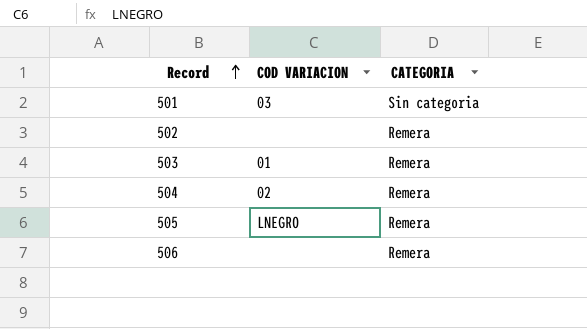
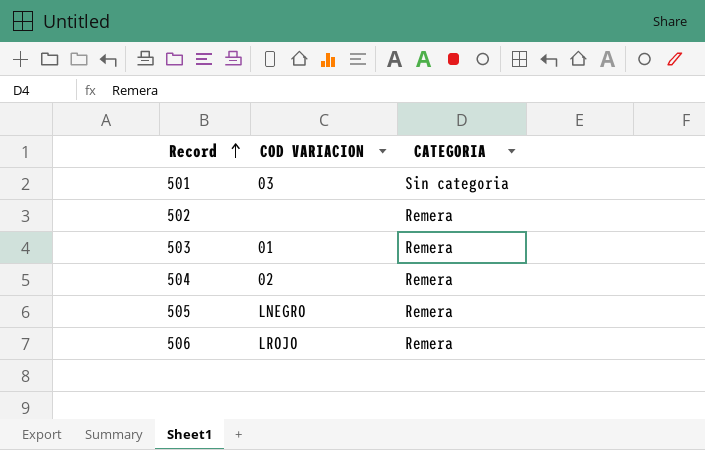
506 | COD VARIACION: none -> LROJO

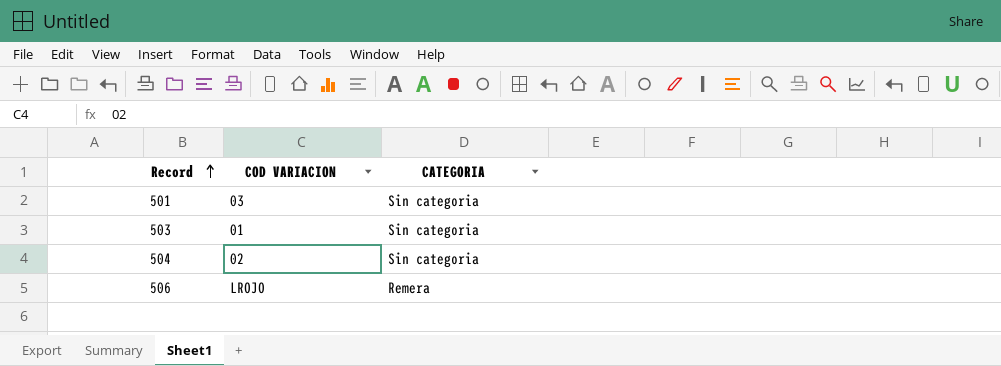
row 502: none | Remera -> none
row 505: LNEGRO | Remera -> none
503 | CATEGORIA: Remera -> Sin categoria
504 | CATEGORIA: Remera -> Sin categoria

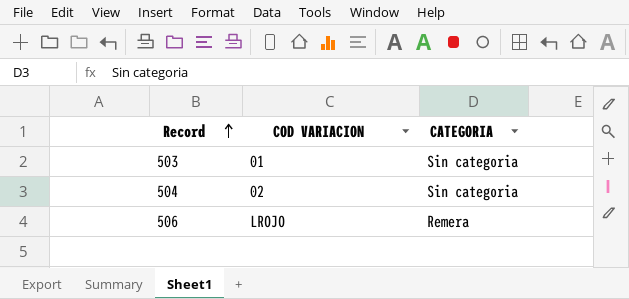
row 501: 03 | Sin categoria -> none

